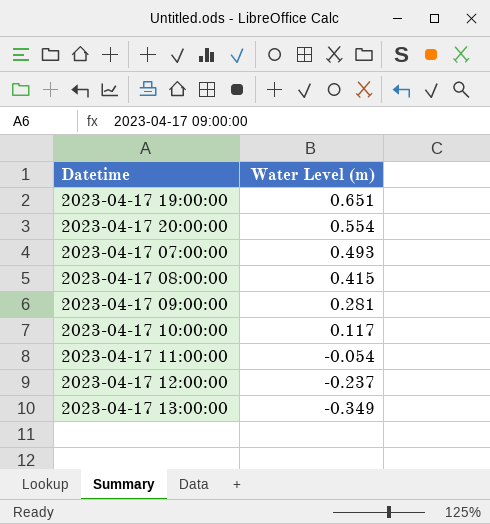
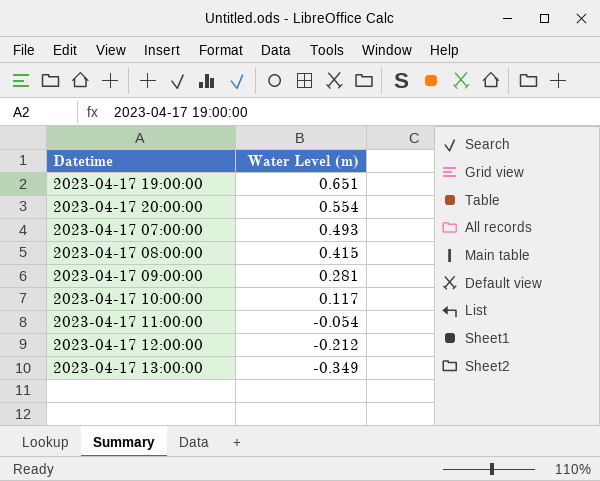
2023-04-17 12:00:00 | Water Level (m): -0.237 -> -0.212

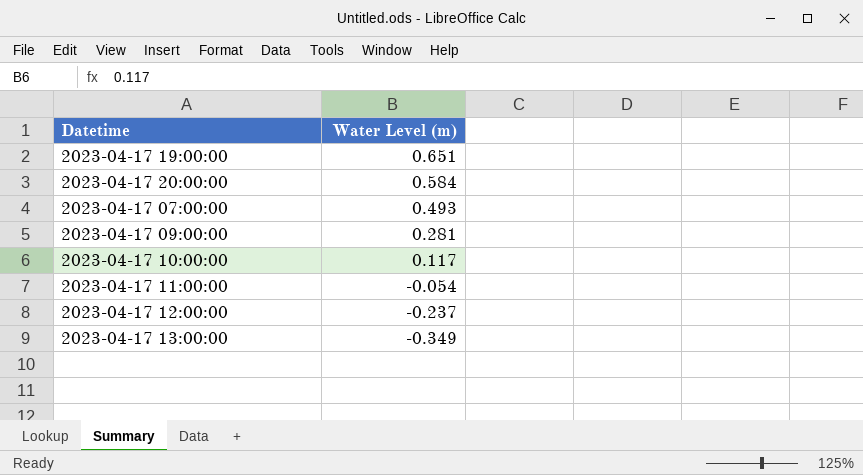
row 2023-04-17 08:00:00: 0.415 -> none
2023-04-17 20:00:00 | Water Level (m): 0.554 -> 0.584
2023-04-17 12:00:00 | Water Level (m): -0.212 -> -0.237

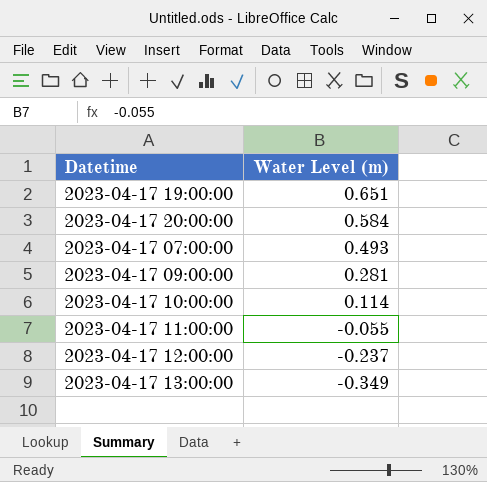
2023-04-17 10:00:00 | Water Level (m): 0.117 -> 0.114
2023-04-17 11:00:00 | Water Level (m): -0.054 -> -0.055

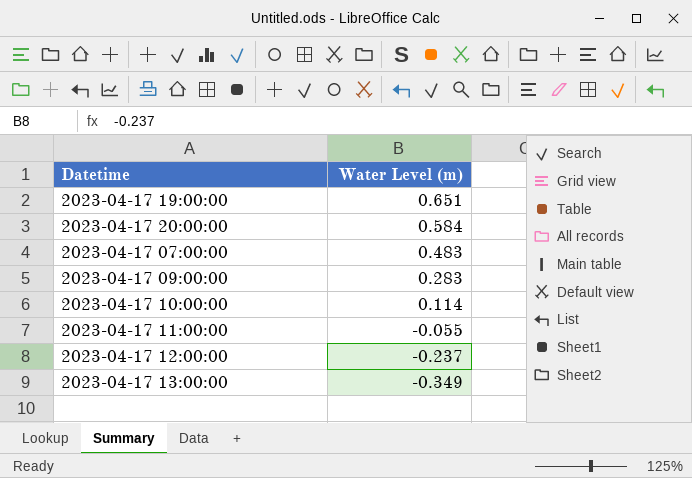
2023-04-17 07:00:00 | Water Level (m): 0.493 -> 0.483
2023-04-17 09:00:00 | Water Level (m): 0.281 -> 0.283

